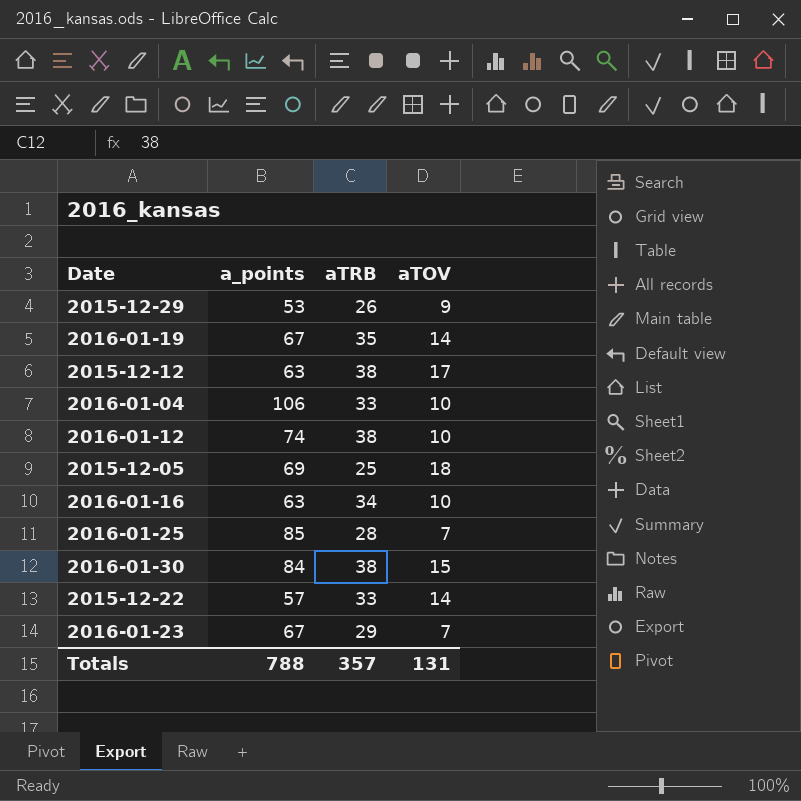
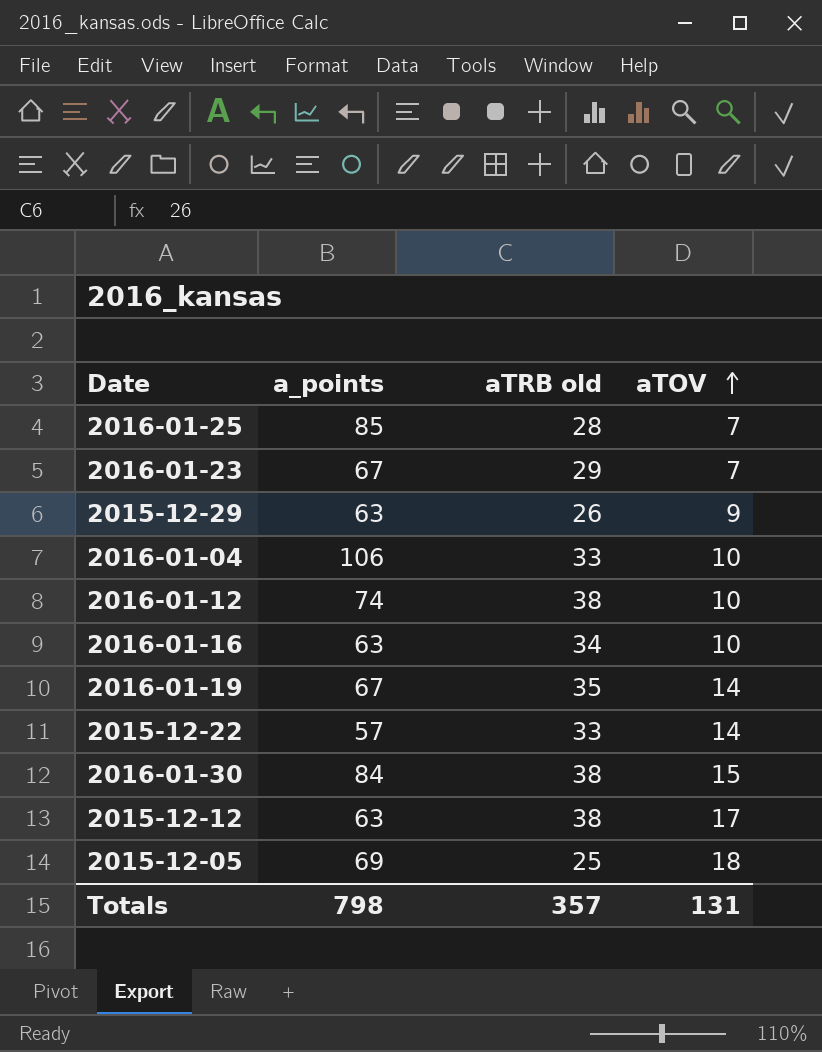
row order: none -> aTOV ascending
column name: aTRB -> aTRB old
2015-12-29 | a_points: 53 -> 63
Totals | a_points: 788 -> 798

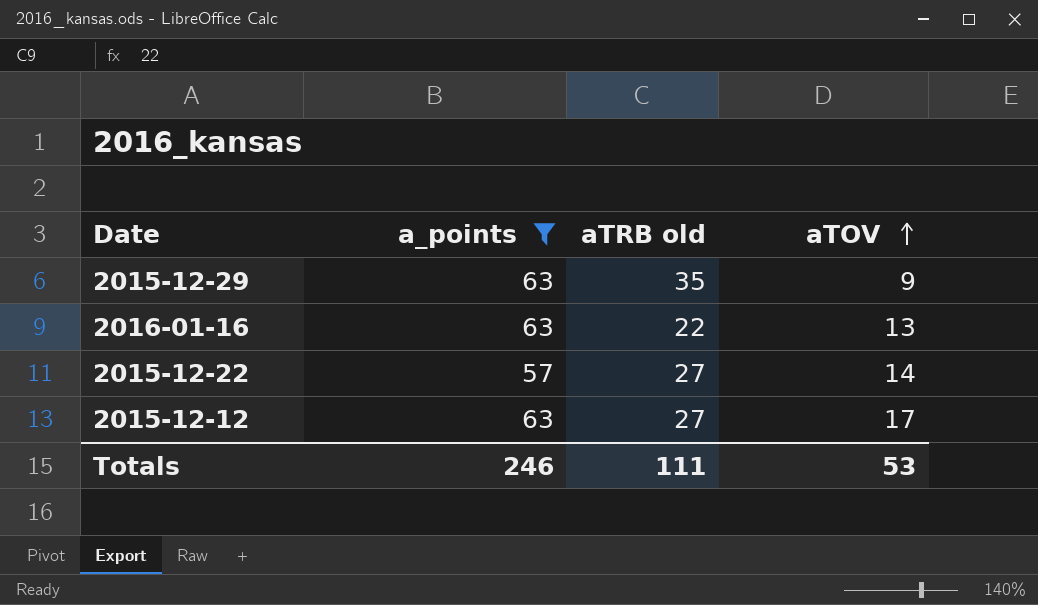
filter: none -> a_points <= 63
2015-12-29 | aTRB old: 26 -> 35
2016-01-16 | aTRB old: 34 -> 22
2016-01-16 | aTOV: 10 -> 13
2015-12-22 | aTRB old: 33 -> 27
2015-12-12 | aTRB old: 38 -> 27
Totals | a_points: 798 -> 246
Totals | aTRB old: 357 -> 111
Totals | aTOV: 131 -> 53

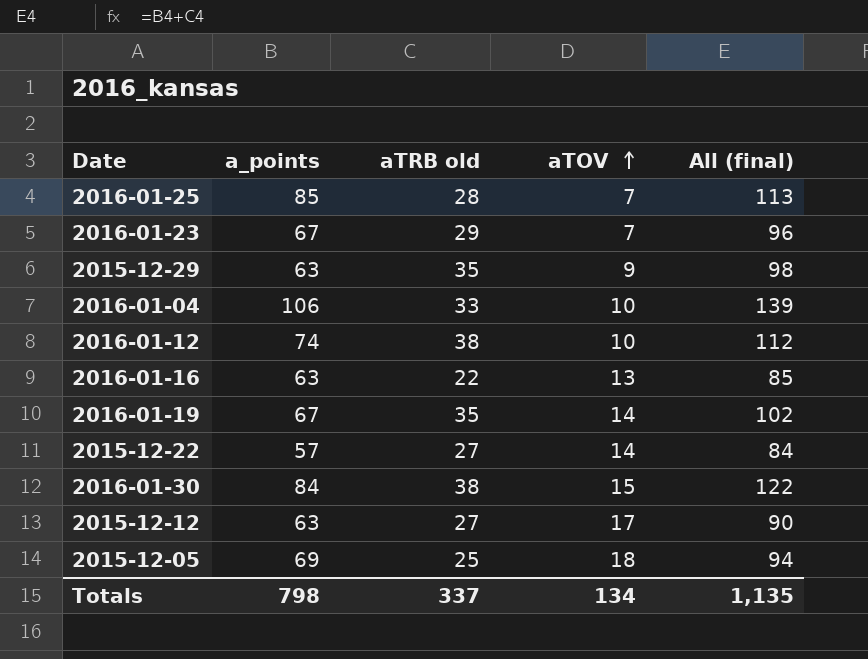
filter: a_points <= 63 -> none
column All (final) | formula: none -> [a_points] + [aTRB old]
Totals | a_points: 246 -> 798
Totals | aTRB old: 111 -> 337
Totals | aTOV: 53 -> 134

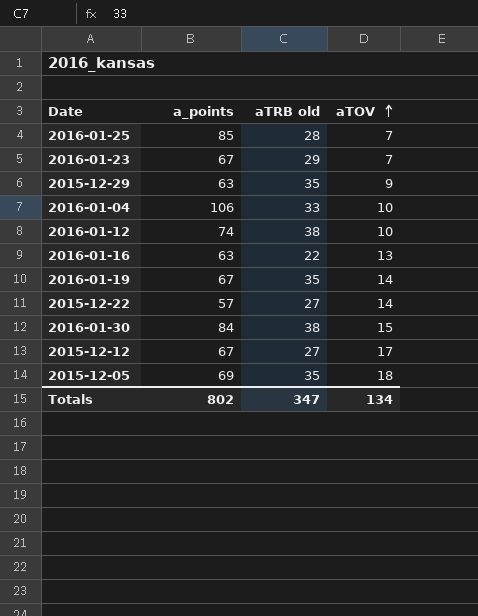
column All (final) | formula: [a_points] + [aTRB old] -> none
2015-12-12 | a_points: 63 -> 67
2015-12-05 | aTRB old: 25 -> 35
Totals | a_points: 798 -> 802
Totals | aTRB old: 337 -> 347

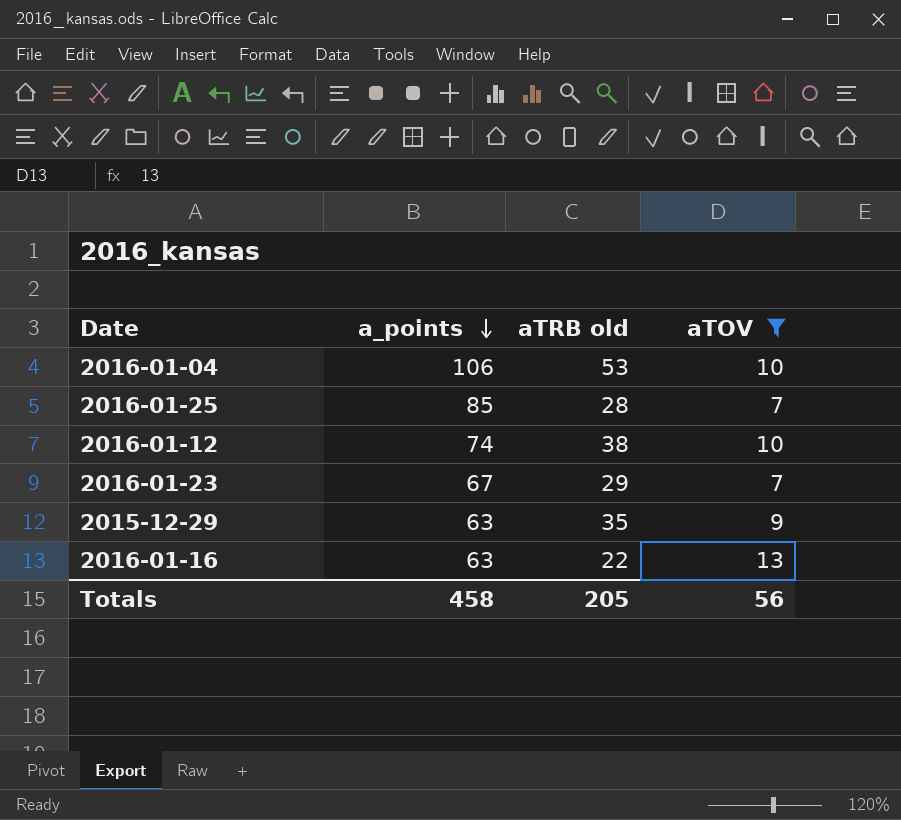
filter: none -> aTOV <= 13
row order: aTOV ascending -> a_points descending
2016-01-04 | aTRB old: 33 -> 53
Totals | a_points: 802 -> 458
Totals | aTRB old: 347 -> 205
Totals | aTOV: 134 -> 56

